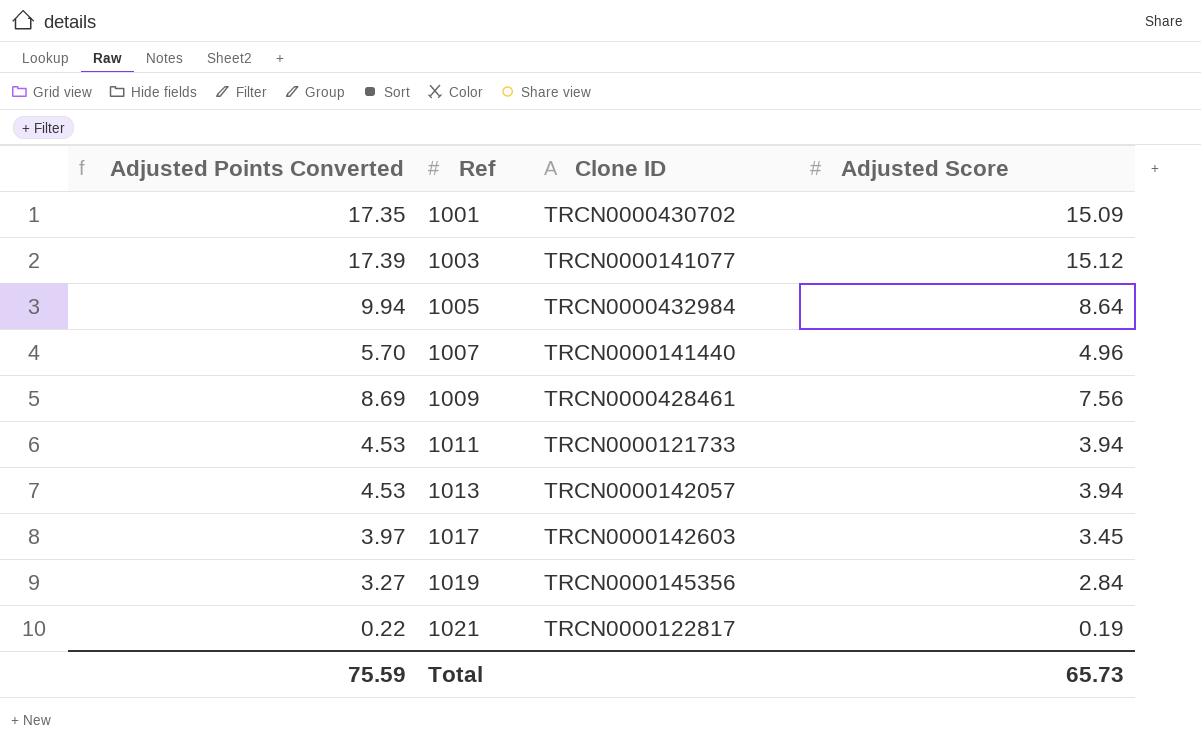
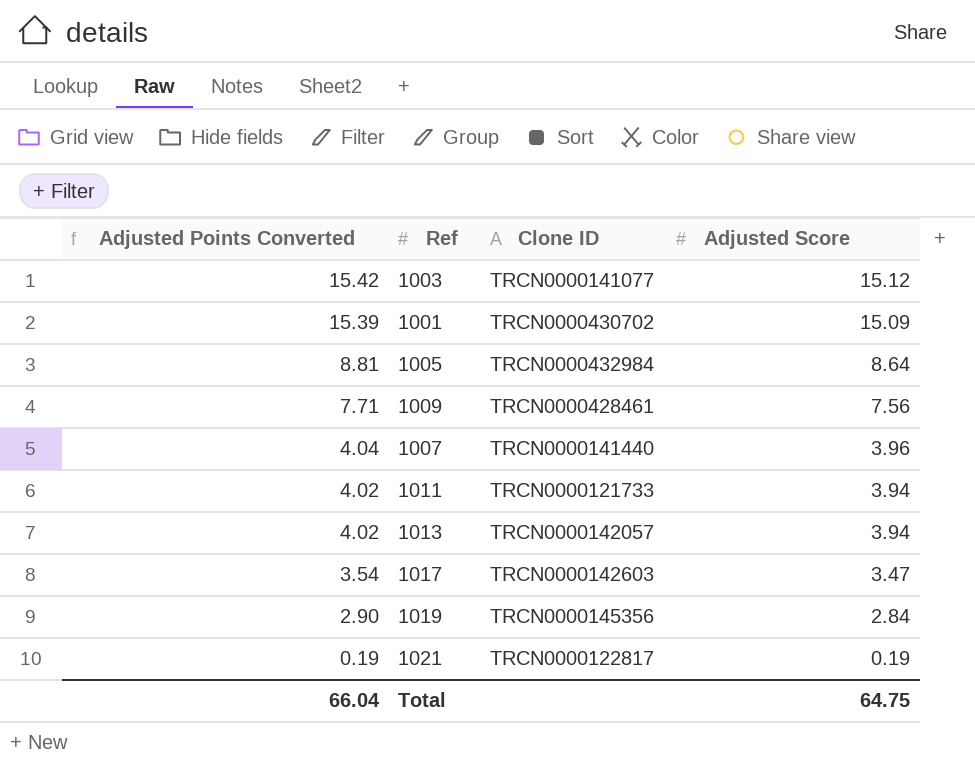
row order: Ref ascending -> Adjusted Points Converted descending
column Adjusted Points Converted | formula: [Adjusted Score] * 1.15 -> [Adjusted Score] * 1.02
1007 | Adjusted Score: 4.96 -> 3.96
1017 | Adjusted Score: 3.45 -> 3.47
Total | Adjusted Points Converted: 75.59 -> 66.04
Total | Adjusted Score: 65.73 -> 64.75

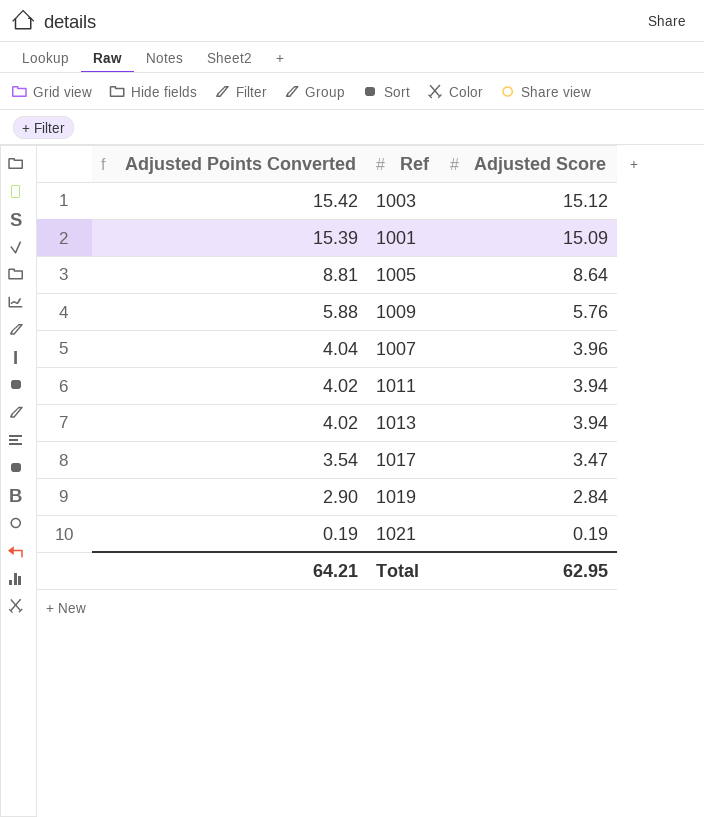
column Clone ID | position: 3 -> none
1009 | Adjusted Points Converted: 7.71 -> 5.88
1009 | Adjusted Score: 7.56 -> 5.76
Total | Adjusted Points Converted: 66.04 -> 64.21
Total | Adjusted Score: 64.75 -> 62.95

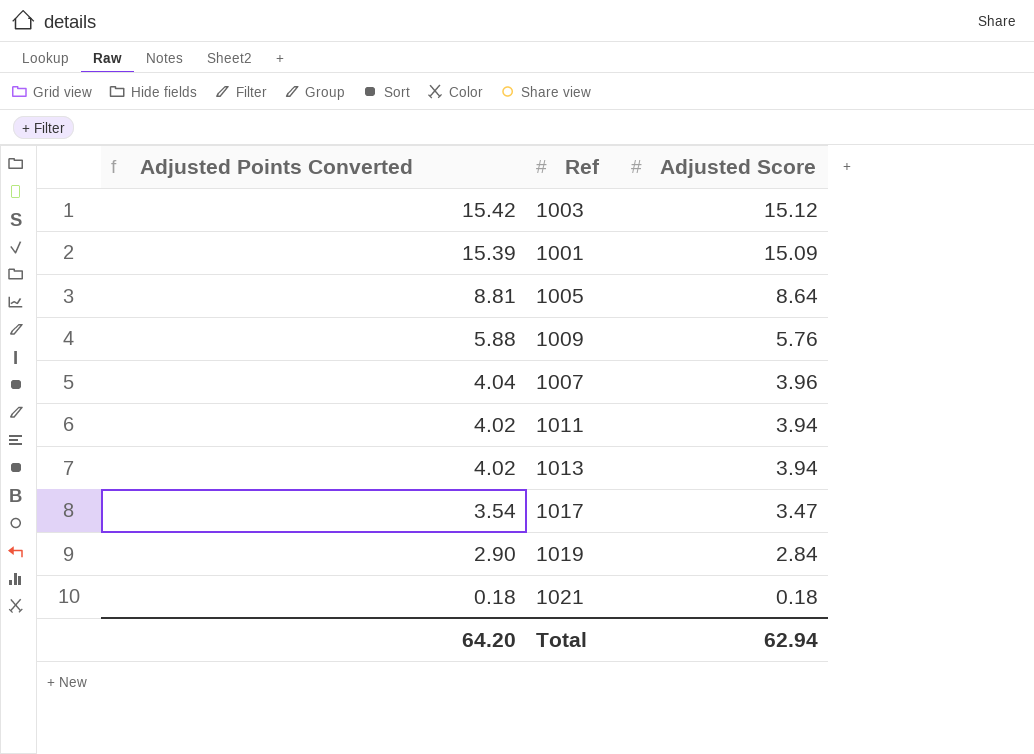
1021 | Adjusted Points Converted: 0.19 -> 0.18
1021 | Adjusted Score: 0.19 -> 0.18
Total | Adjusted Points Converted: 64.21 -> 64.20
Total | Adjusted Score: 62.95 -> 62.94

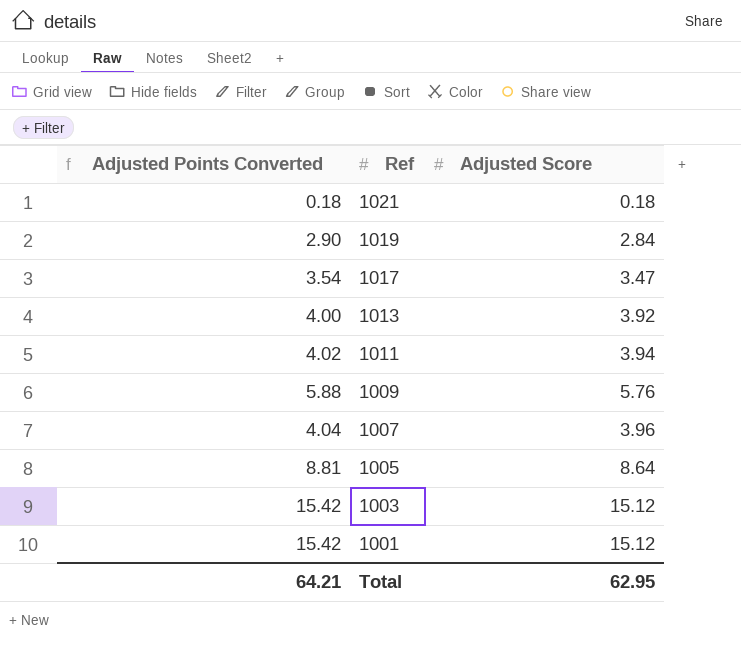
row order: Adjusted Points Converted descending -> Ref descending
1013 | Adjusted Points Converted: 4.02 -> 4.00
1013 | Adjusted Score: 3.94 -> 3.92
1001 | Adjusted Points Converted: 15.39 -> 15.42
1001 | Adjusted Score: 15.09 -> 15.12
Total | Adjusted Points Converted: 64.20 -> 64.21
Total | Adjusted Score: 62.94 -> 62.95

